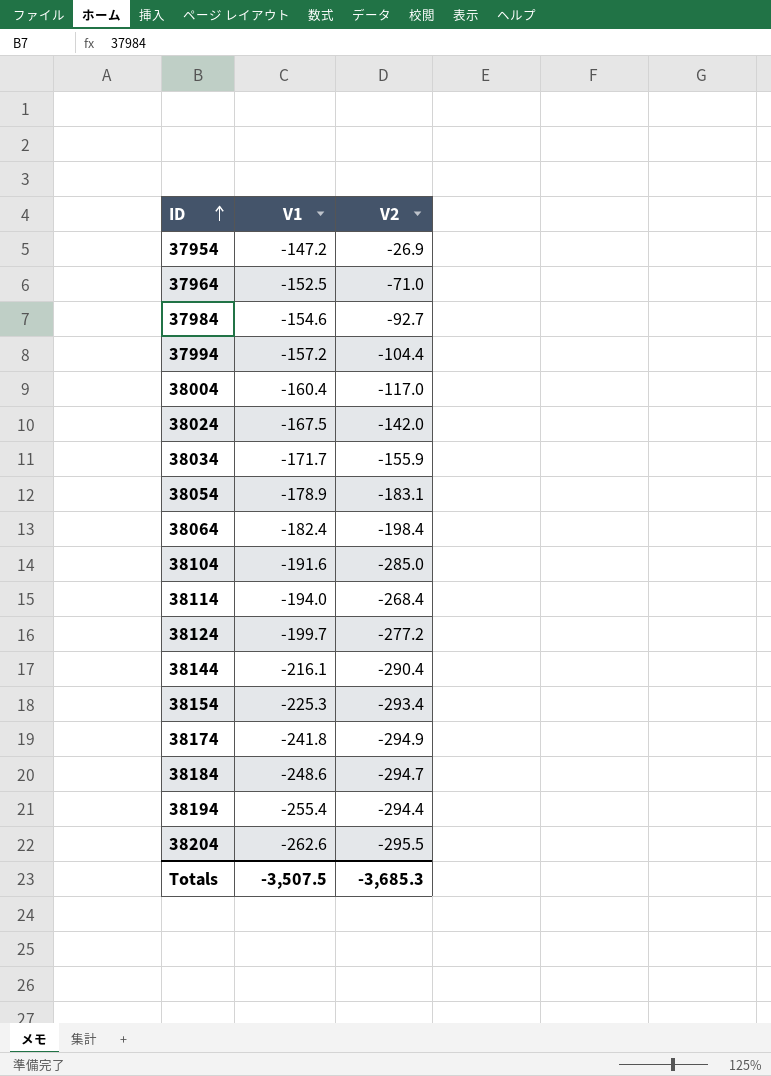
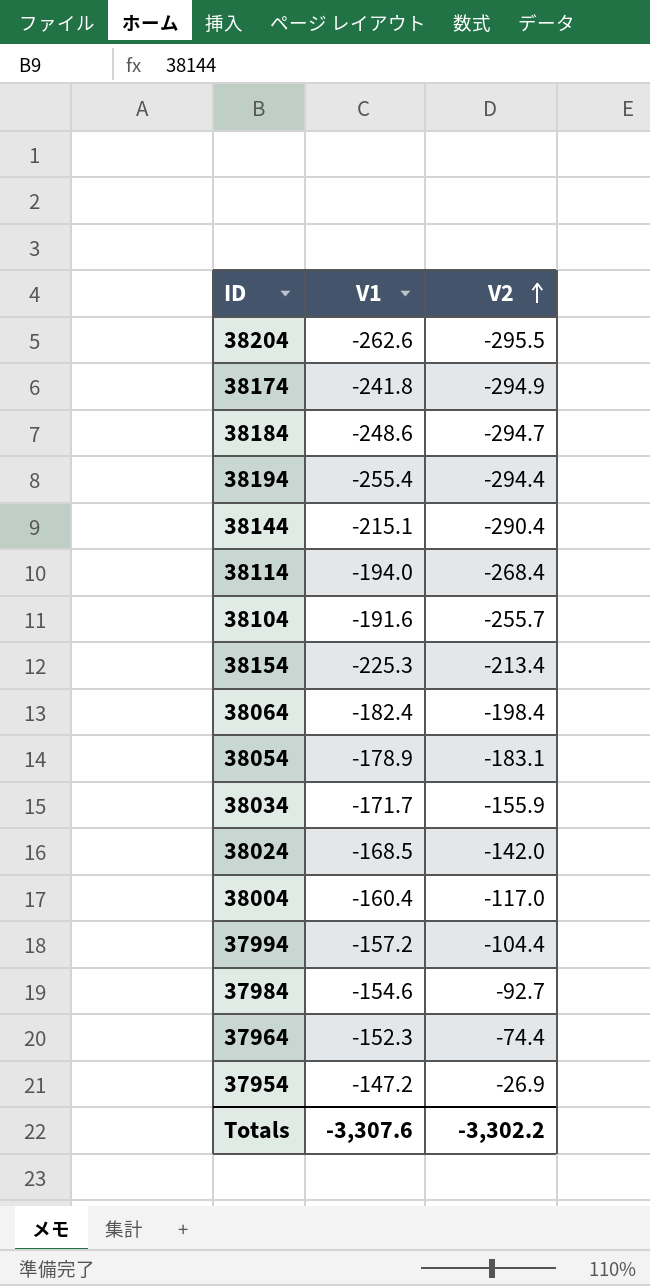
row order: ID ascending -> V2 ascending
row 38124: -199.7 | -277.2 -> none
38144 | V1: -216.1 -> -215.1
38104 | V2: -285.0 -> -255.7
38154 | V2: -293.4 -> -213.4
38024 | V1: -167.5 -> -168.5
37964 | V1: -152.5 -> -152.3
37964 | V2: -71.0 -> -74.4
Totals | V1: -3,507.5 -> -3,307.6
Totals | V2: -3,685.3 -> -3,302.2

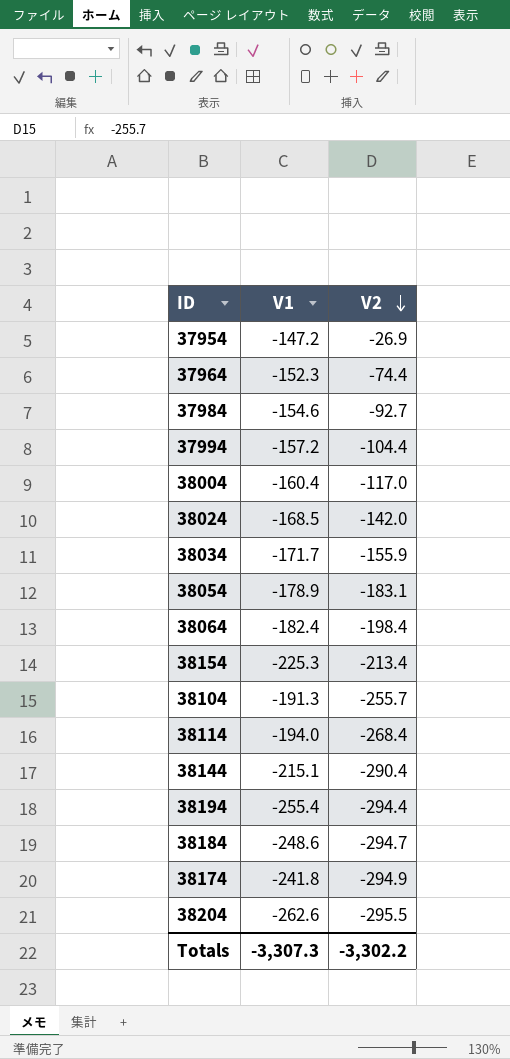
row order: V2 ascending -> V2 descending
38104 | V1: -191.6 -> -191.3
Totals | V1: -3,307.6 -> -3,307.3

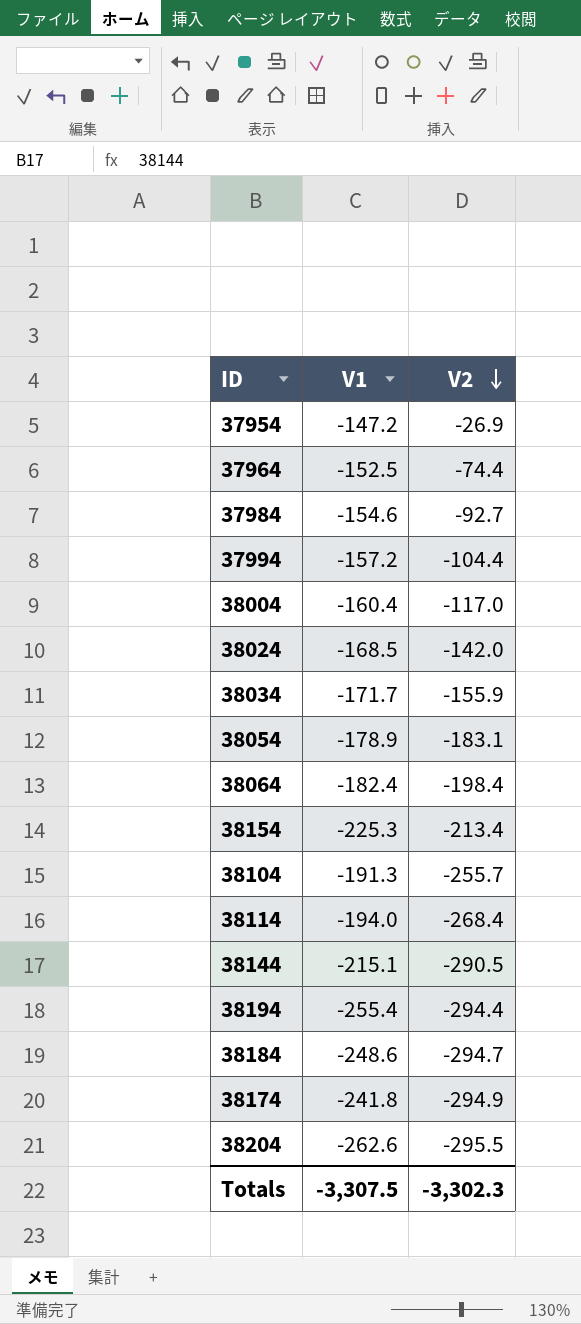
37964 | V1: -152.3 -> -152.5
38144 | V2: -290.4 -> -290.5
Totals | V1: -3,307.3 -> -3,307.5
Totals | V2: -3,302.2 -> -3,302.3

